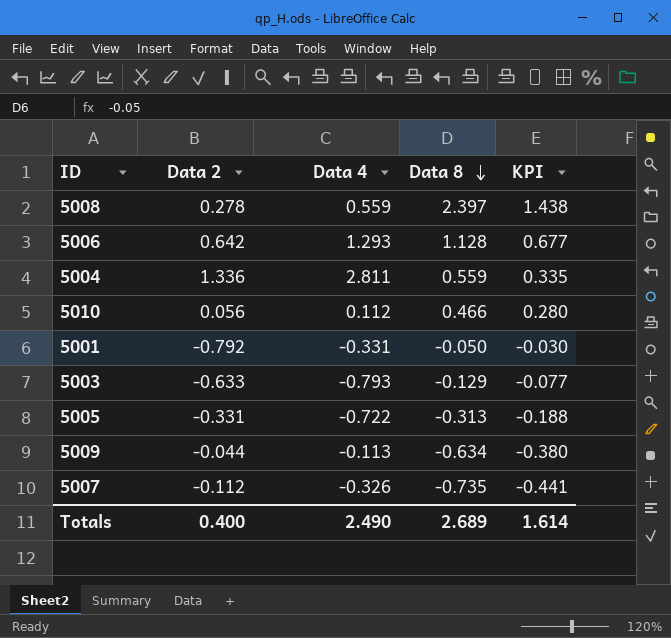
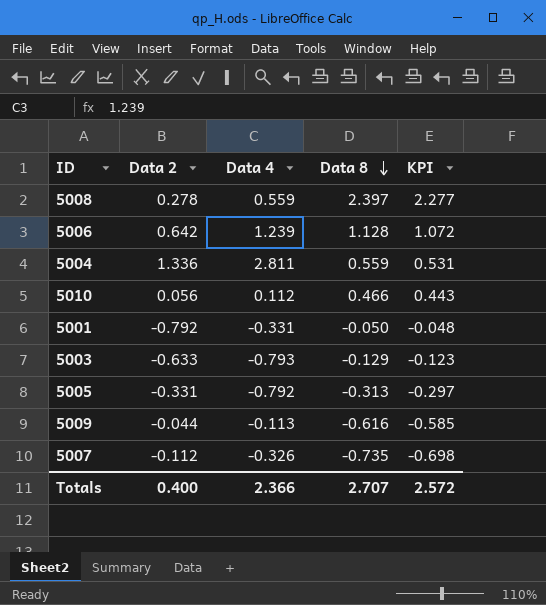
column KPI | formula: [Data 8] * 0.6 -> [Data 8] * 0.95
5006 | Data 4: 1.293 -> 1.239
5005 | Data 4: -0.722 -> -0.792
5009 | Data 8: -0.634 -> -0.616
Totals | Data 4: 2.490 -> 2.366
Totals | Data 8: 2.689 -> 2.707
Totals | KPI: 1.614 -> 2.572

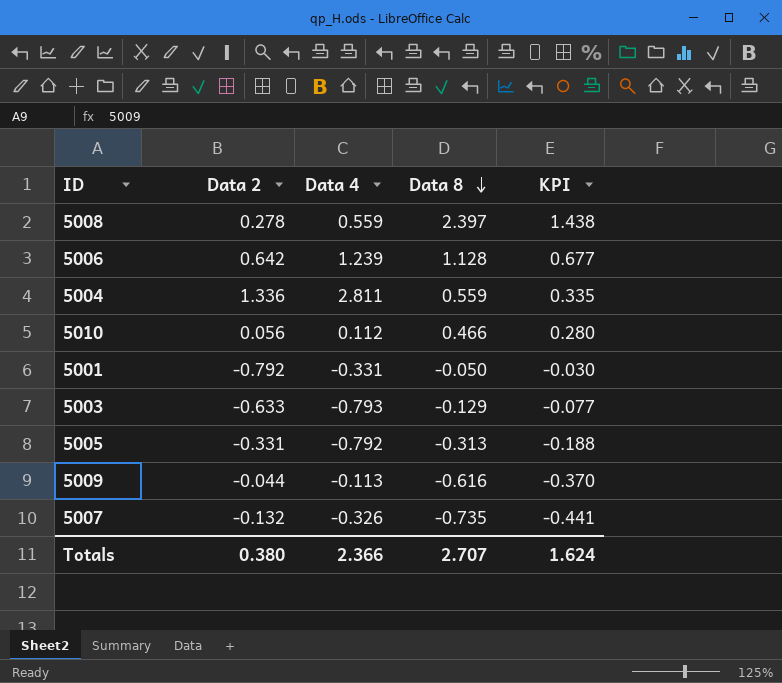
column KPI | formula: [Data 8] * 0.95 -> [Data 8] * 0.6
5007 | Data 2: -0.112 -> -0.132
Totals | Data 2: 0.400 -> 0.380
Totals | KPI: 2.572 -> 1.624

